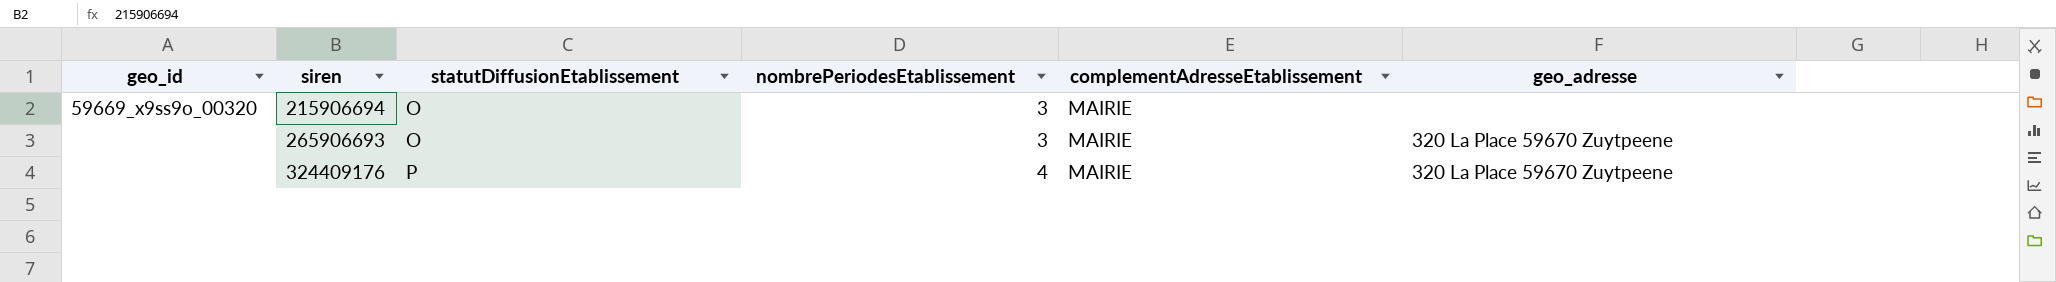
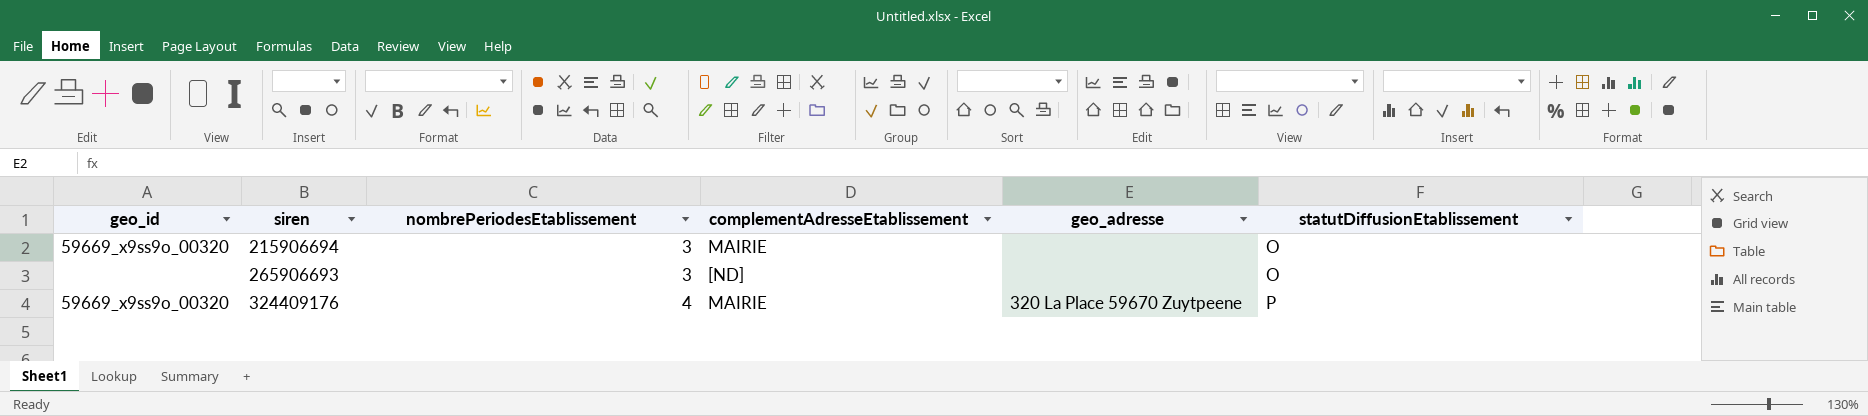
column statutDiffusionEtablissement | position: 3 -> 6
265906693 | complementAdresseEtablissement: MAIRIE -> [ND]
265906693 | geo_adresse: 320 La Place 59670 Zuytpeene -> none
324409176 | geo_id: none -> 59669_x9ss9o_00320

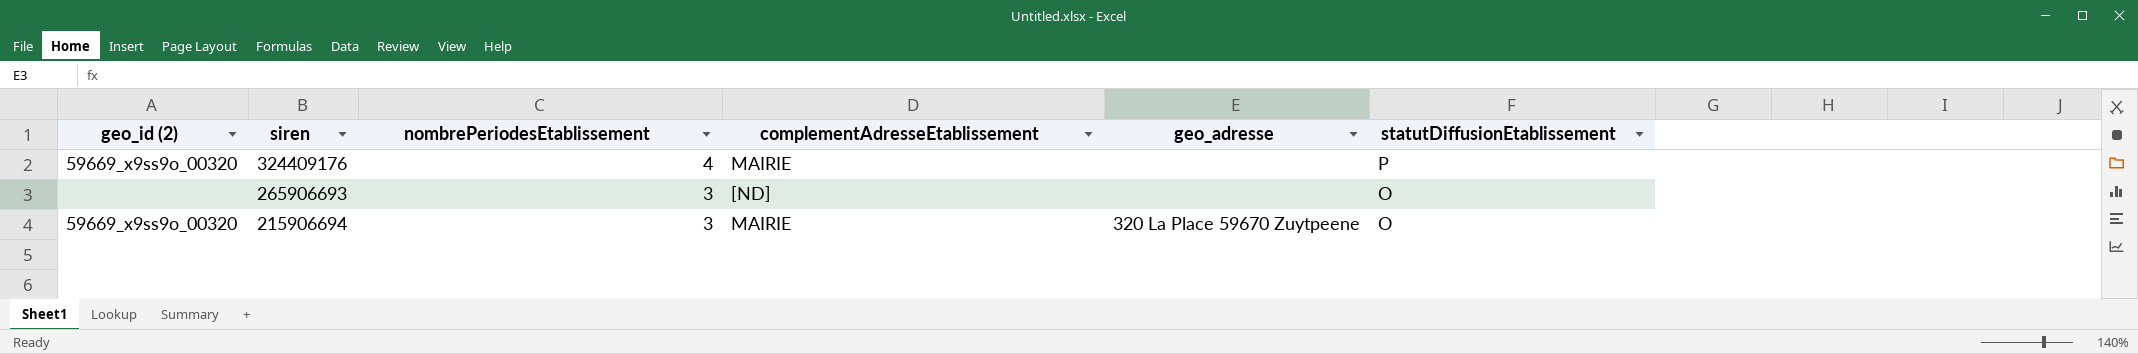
row order: siren ascending -> siren descending
column name: geo_id -> geo_id (2)
324409176 | geo_adresse: 320 La Place 59670 Zuytpeene -> none
215906694 | geo_adresse: none -> 320 La Place 59670 Zuytpeene

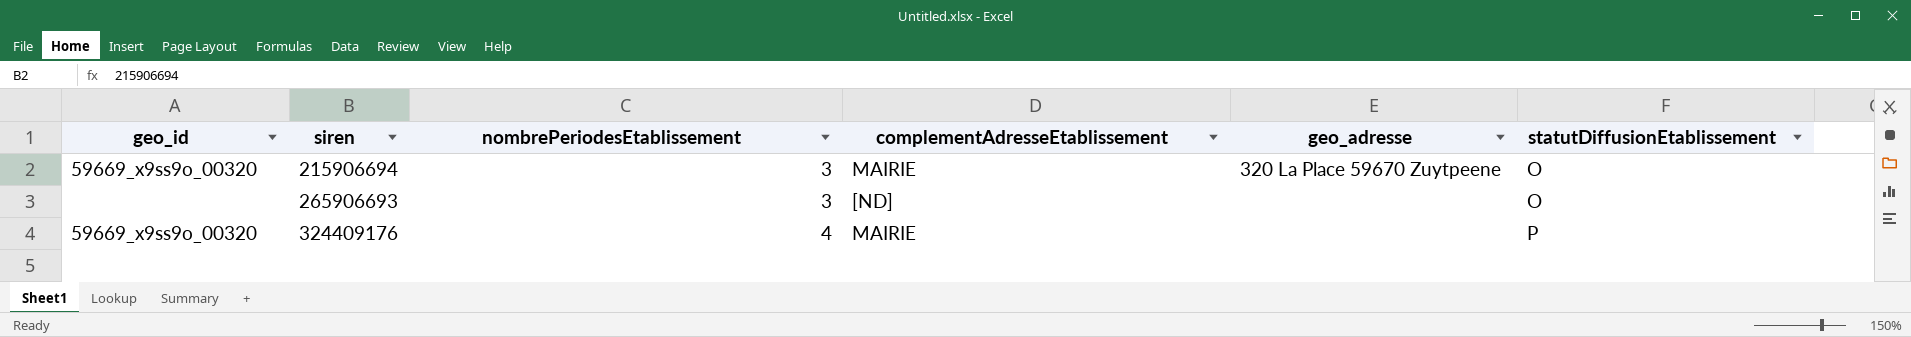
row order: siren descending -> siren ascending
column name: geo_id (2) -> geo_id

